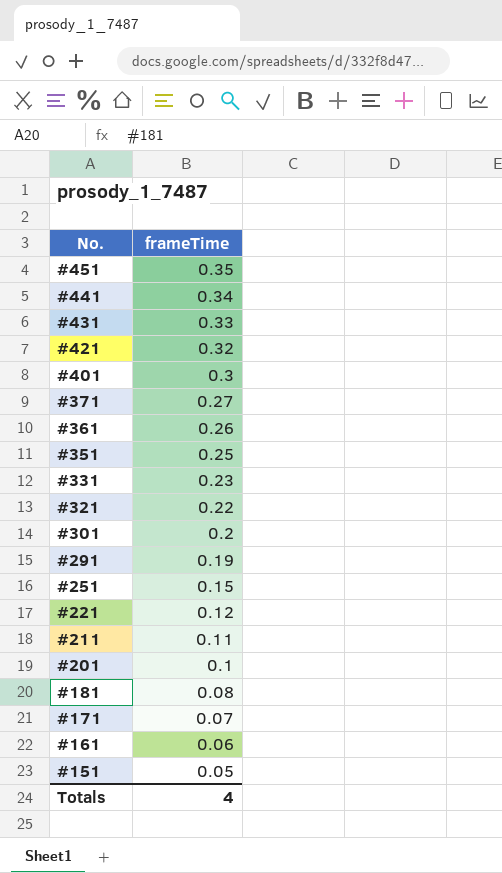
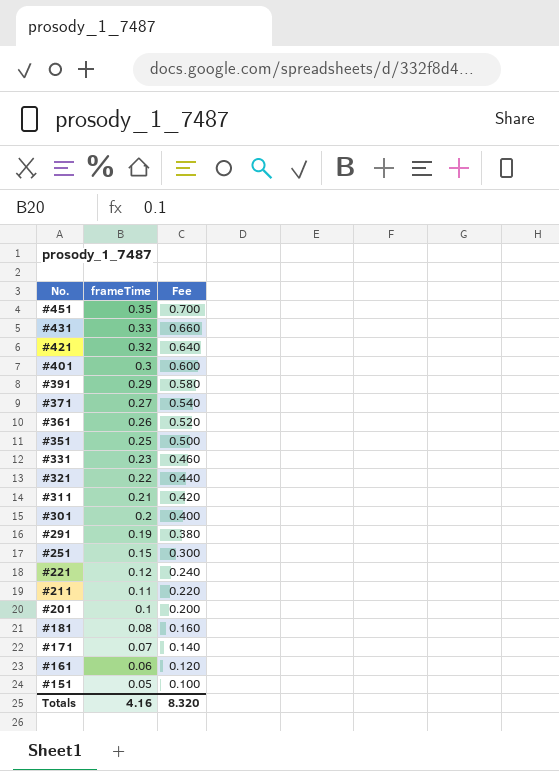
column Fee | formula: none -> [frameTime] * 2
row #441: 0.34 -> none
row #391: none -> 0.29 | 0.580
row #311: none -> 0.21 | 0.420
Totals | frameTime: 4 -> 4.16

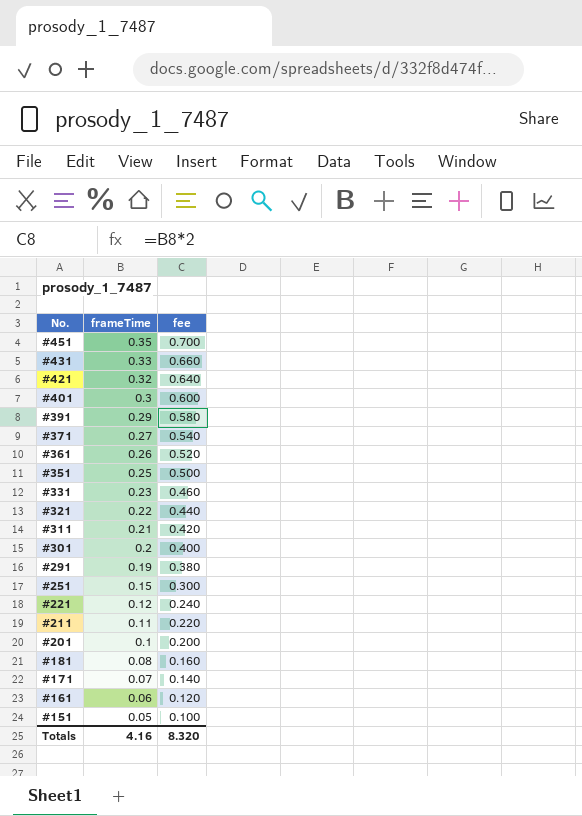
column name: Fee -> fee

